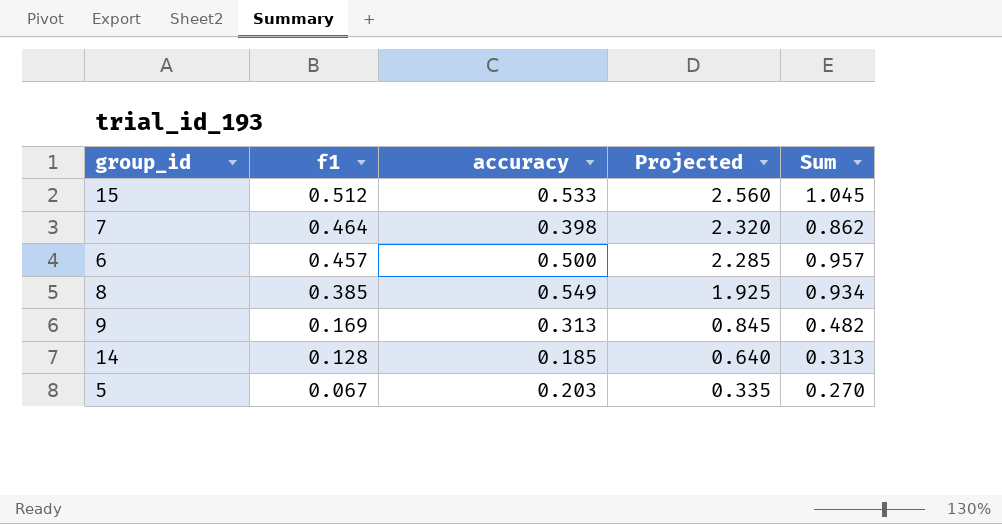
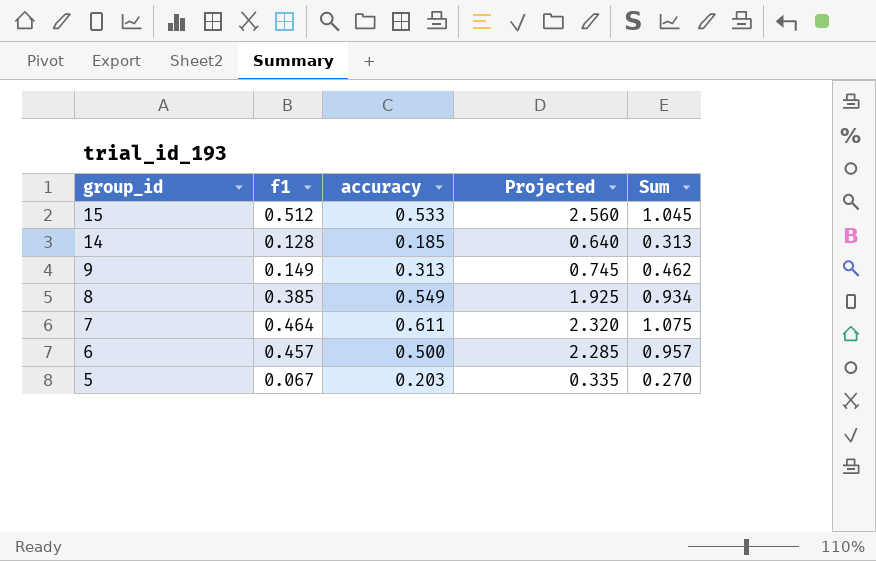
row order: f1 descending -> group_id descending
9 | f1: 0.169 -> 0.149
9 | Projected: 0.845 -> 0.745
9 | Sum: 0.482 -> 0.462
7 | accuracy: 0.398 -> 0.611
7 | Sum: 0.862 -> 1.075

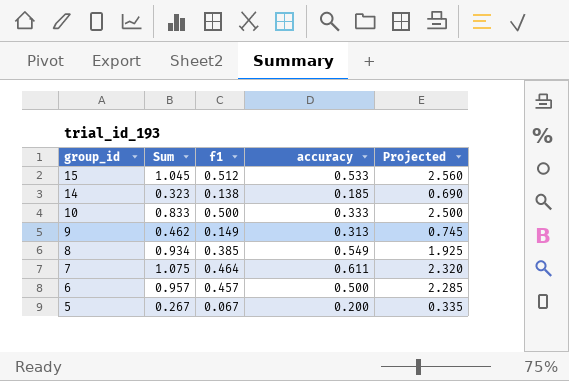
column Sum | position: 5 -> 2
14 | Sum: 0.313 -> 0.323
14 | f1: 0.128 -> 0.138
14 | Projected: 0.640 -> 0.690
row 10: none -> 0.833 | 0.500 | 0.333 | 2.500
5 | Sum: 0.270 -> 0.267
5 | accuracy: 0.203 -> 0.200

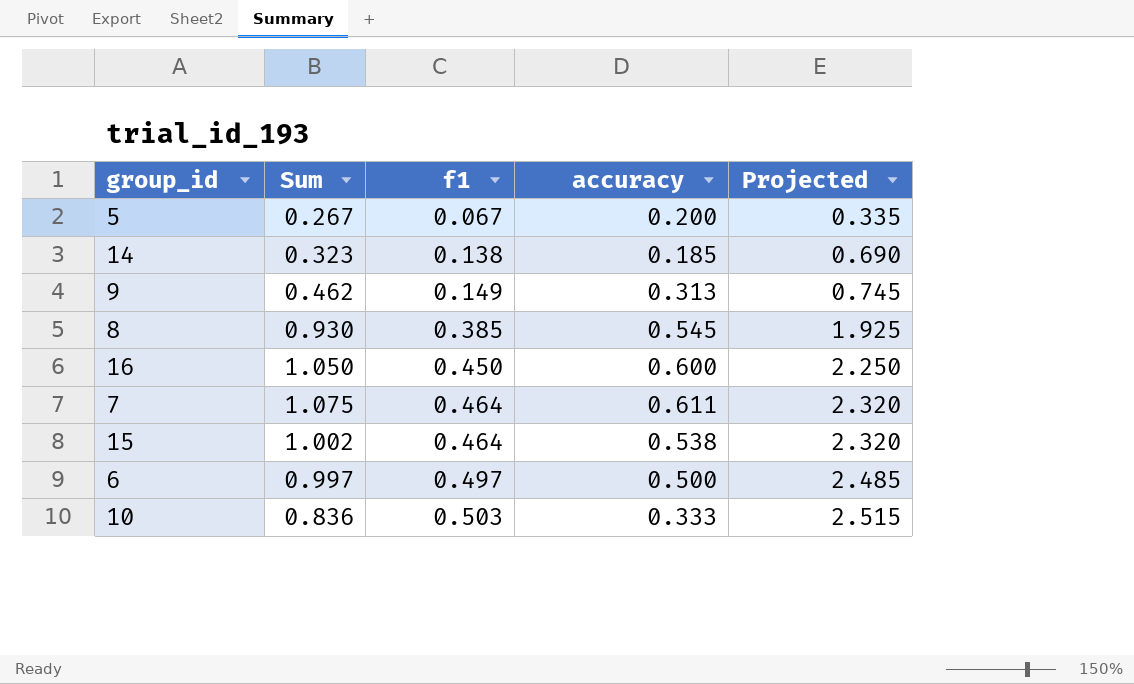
row order: group_id descending -> f1 ascending
8 | Sum: 0.934 -> 0.930
8 | accuracy: 0.549 -> 0.545
row 16: none -> 1.050 | 0.450 | 0.600 | 2.250
15 | Sum: 1.045 -> 1.002
15 | f1: 0.512 -> 0.464
15 | accuracy: 0.533 -> 0.538
15 | Projected: 2.560 -> 2.320
6 | Sum: 0.957 -> 0.997
6 | f1: 0.457 -> 0.497
6 | Projected: 2.285 -> 2.485
10 | Sum: 0.833 -> 0.836
10 | f1: 0.500 -> 0.503
10 | Projected: 2.500 -> 2.515

